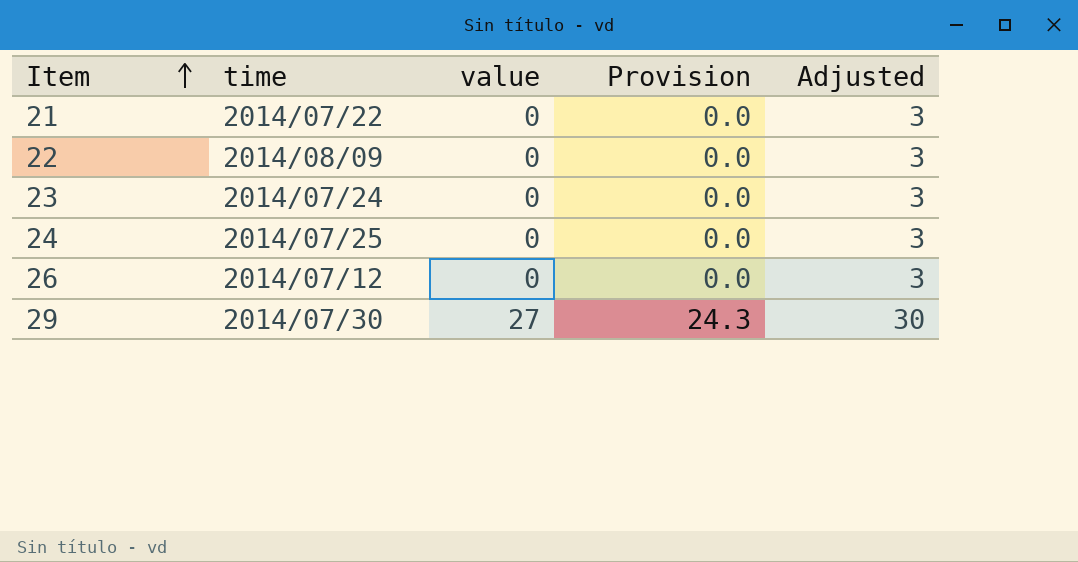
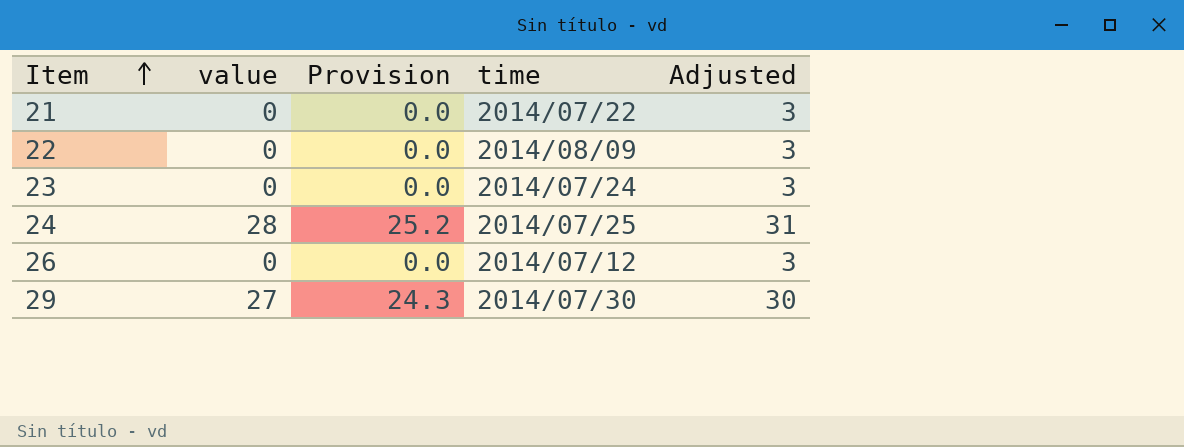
column time | position: 2 -> 4
24 | value: 0 -> 28
24 | Provision: 0.0 -> 25.2
24 | Adjusted: 3 -> 31

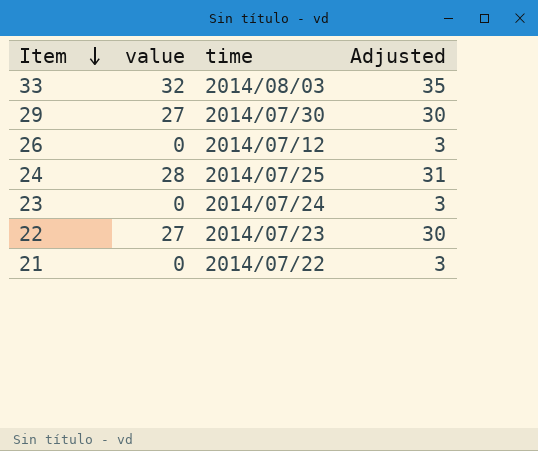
row order: Item ascending -> Item descending
column Provision | formula: [value] * 0.9 -> none
row 33: none -> 32 | 2014/08/03 | 35
22 | value: 0 -> 27
22 | time: 2014/08/09 -> 2014/07/23
22 | Adjusted: 3 -> 30

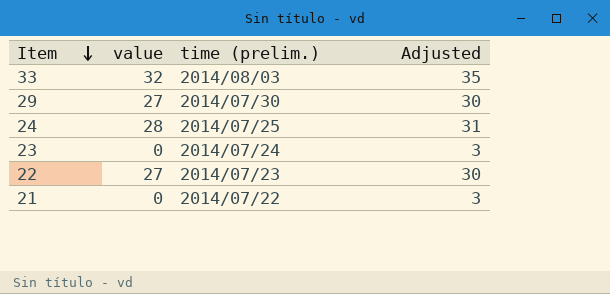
column name: time -> time (prelim.)
row 26: 0 | 2014/07/12 | 3 -> none

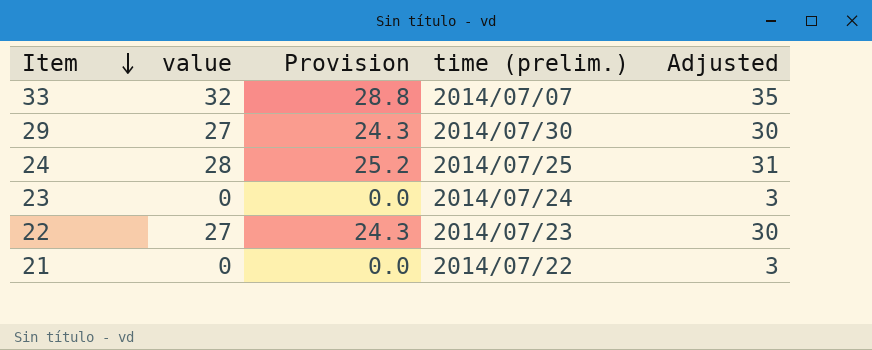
column Provision | formula: none -> [value] * 0.9
33 | time (prelim.): 2014/08/03 -> 2014/07/07

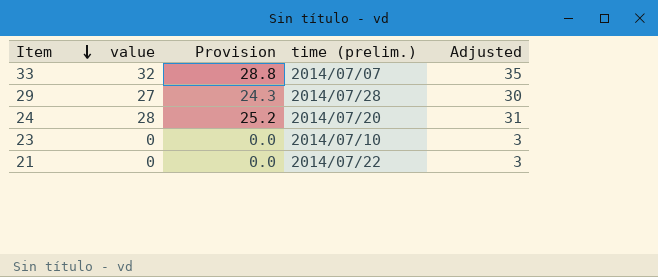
row 22: 27 | 24.3 | 2014/07/23 | 30 -> none
29 | time (prelim.): 2014/07/30 -> 2014/07/28
24 | time (prelim.): 2014/07/25 -> 2014/07/20
23 | time (prelim.): 2014/07/24 -> 2014/07/10

